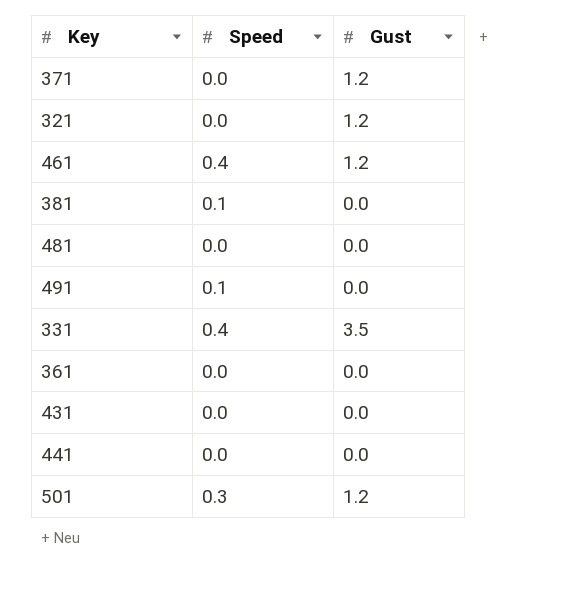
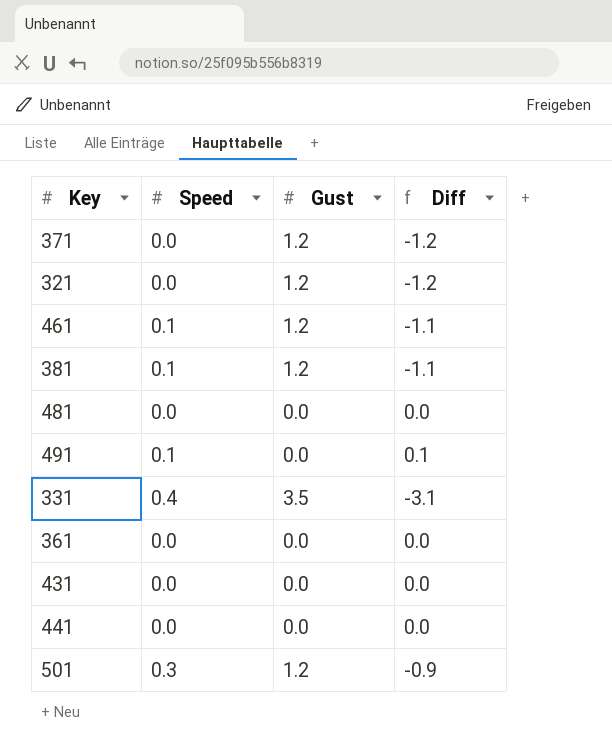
column Diff | formula: none -> [Speed] - [Gust]
461 | Speed: 0.4 -> 0.1
381 | Gust: 0.0 -> 1.2

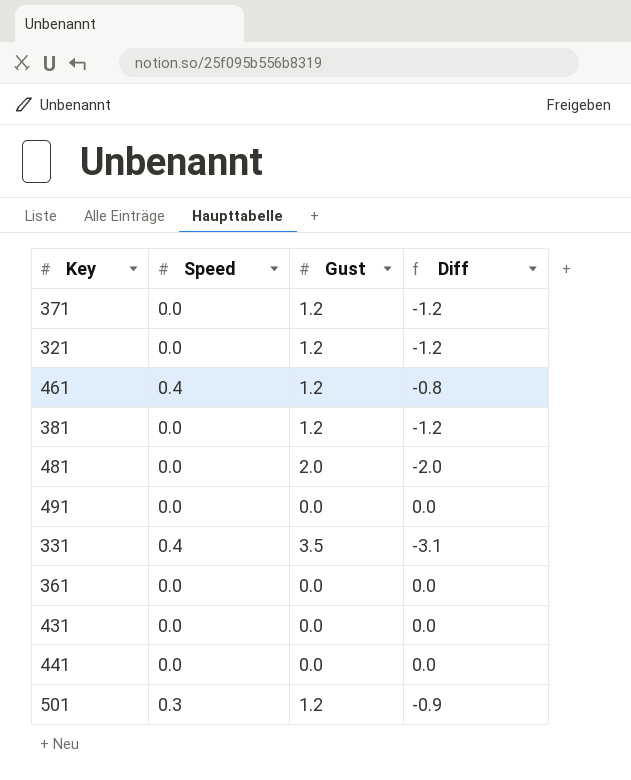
461 | Speed: 0.1 -> 0.4
461 | Diff: -1.1 -> -0.8
381 | Speed: 0.1 -> 0.0
381 | Diff: -1.1 -> -1.2
481 | Gust: 0.0 -> 2.0
481 | Diff: 0.0 -> -2.0
491 | Speed: 0.1 -> 0.0
491 | Diff: 0.1 -> 0.0

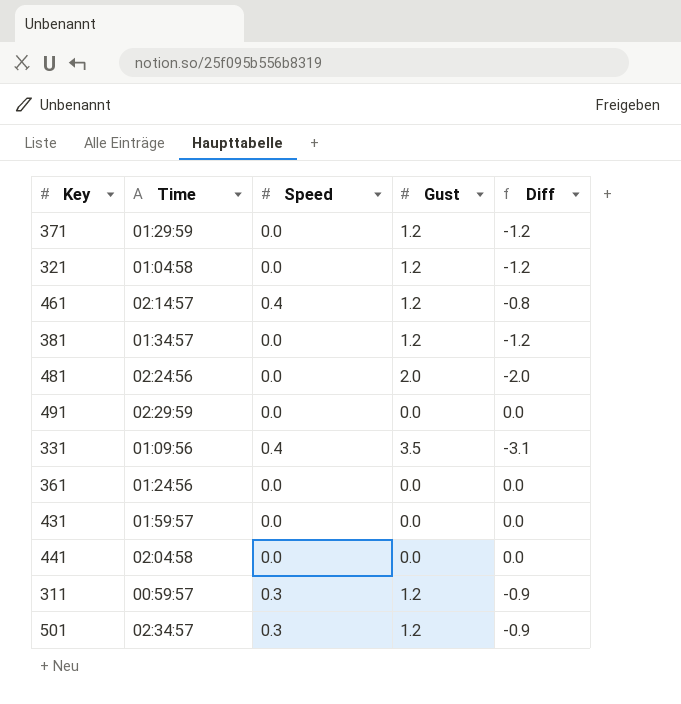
column Time | position: none -> 2
row 311: none -> 00:59:57 | 0.3 | 1.2 | -0.9

